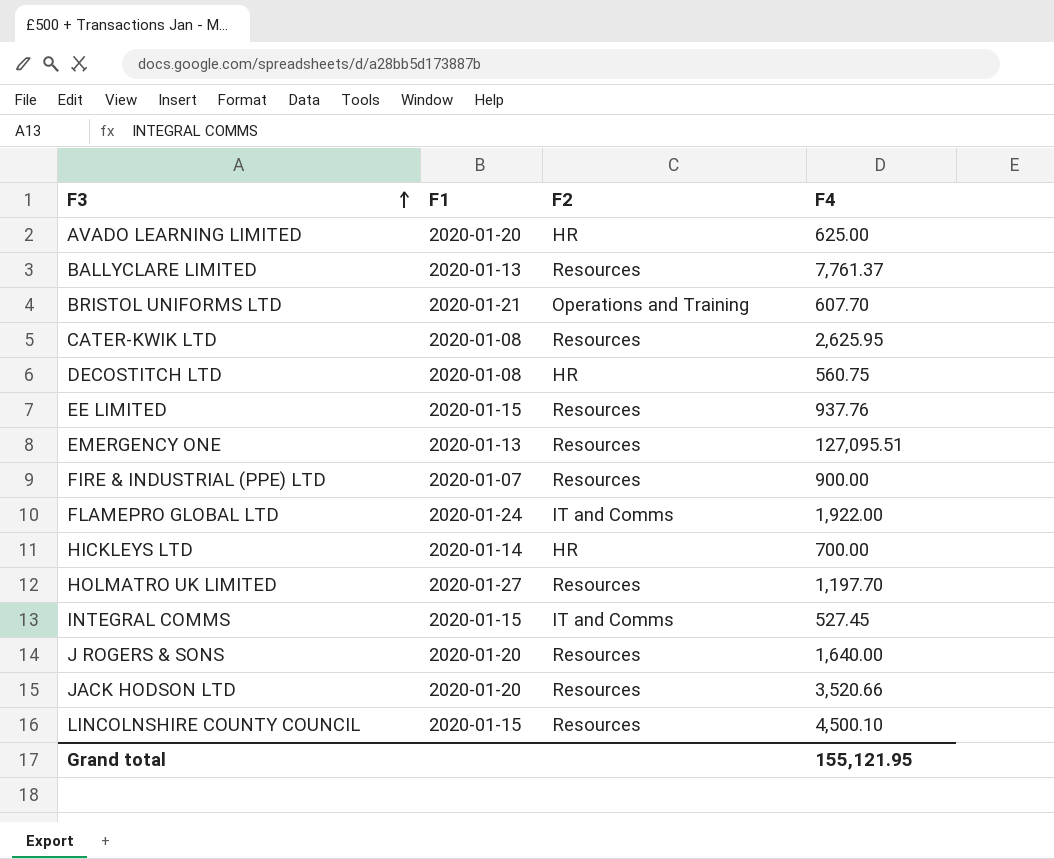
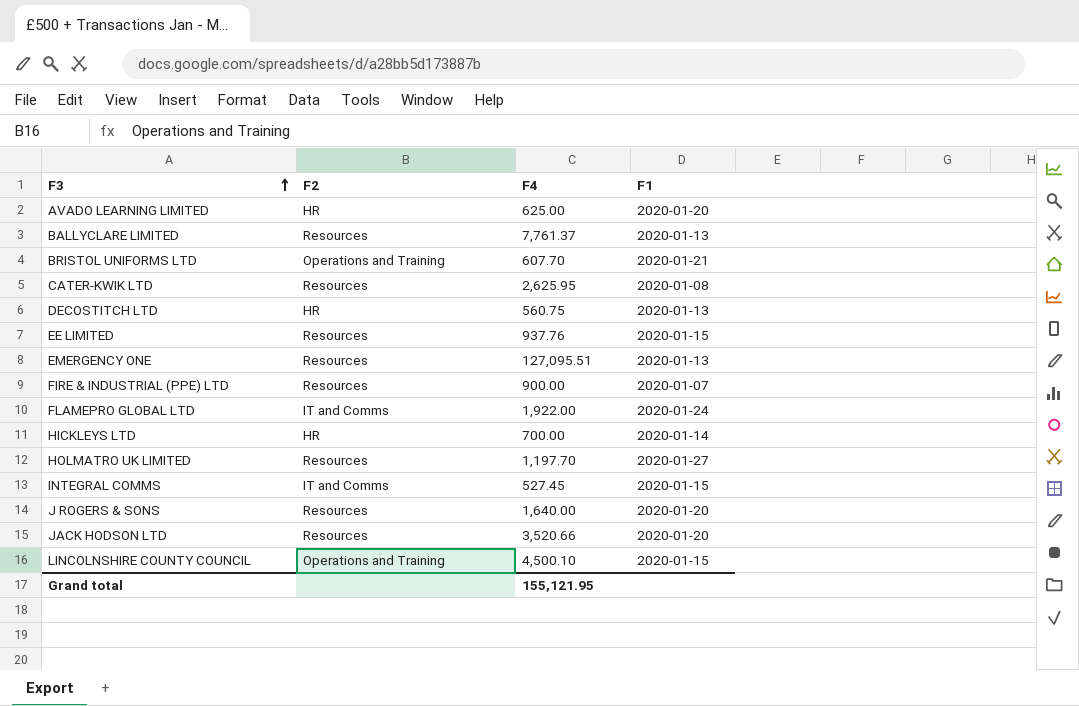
column F1 | position: 2 -> 4
DECOSTITCH LTD | F1: 2020-01-08 -> 2020-01-13
LINCOLNSHIRE COUNTY COUNCIL | F2: Resources -> Operations and Training

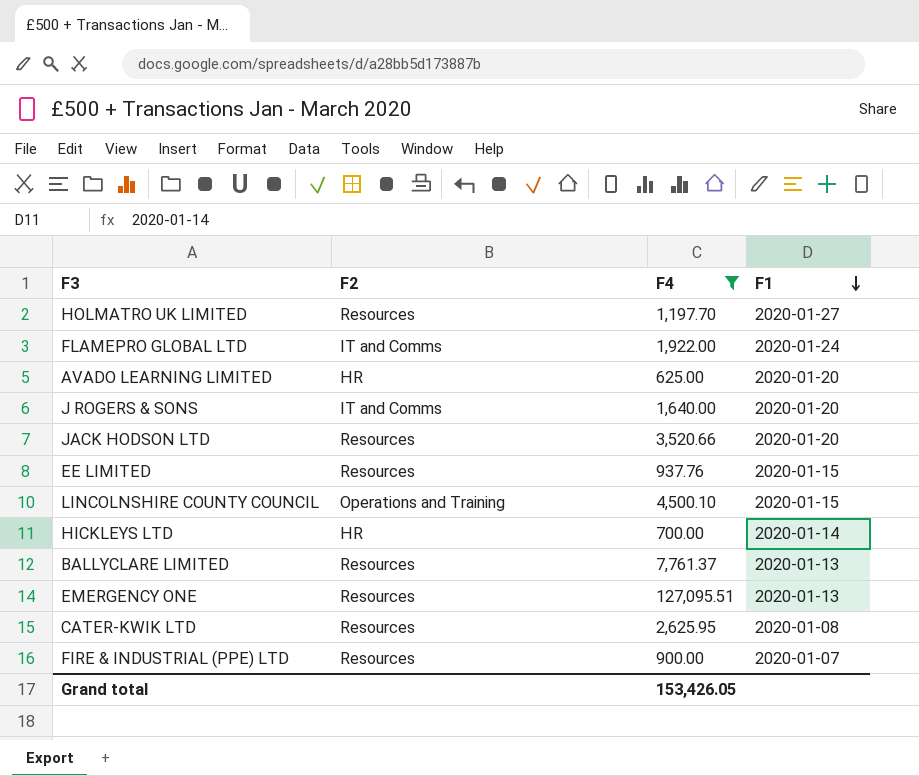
filter: none -> F4 >= 625.00
row order: F3 ascending -> F1 descending
J ROGERS & SONS | F2: Resources -> IT and Comms
Grand total | F4: 155,121.95 -> 153,426.05

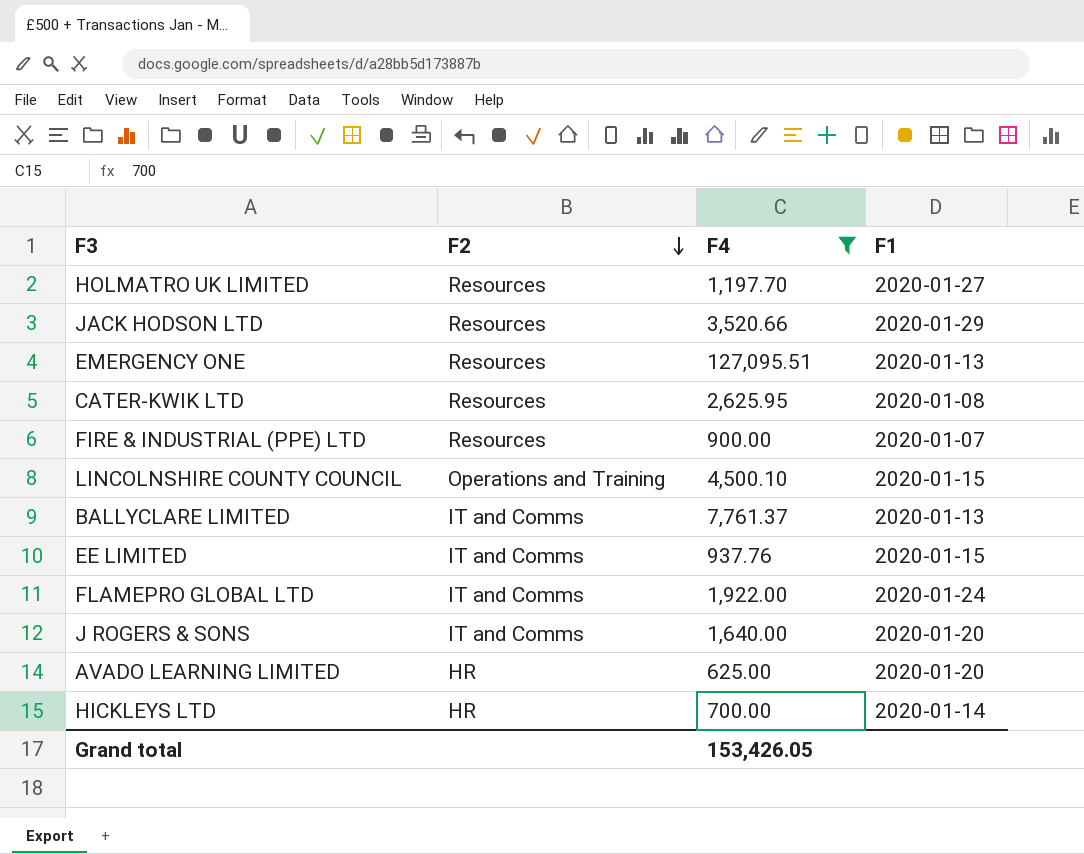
row order: F1 descending -> F2 descending
JACK HODSON LTD | F1: 2020-01-20 -> 2020-01-29
BALLYCLARE LIMITED | F2: Resources -> IT and Comms
EE LIMITED | F2: Resources -> IT and Comms

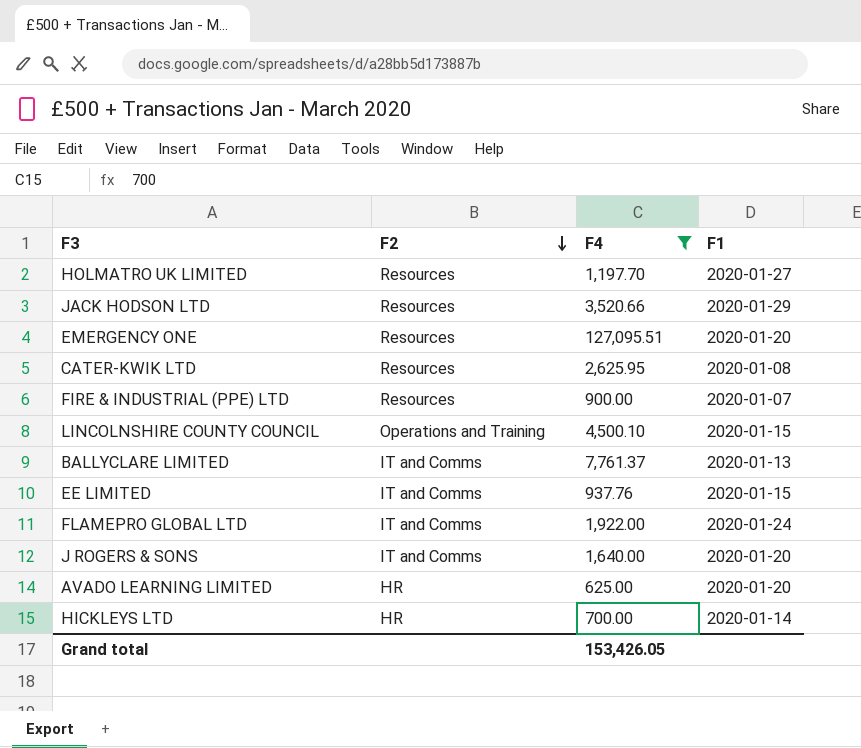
EMERGENCY ONE | F1: 2020-01-13 -> 2020-01-20

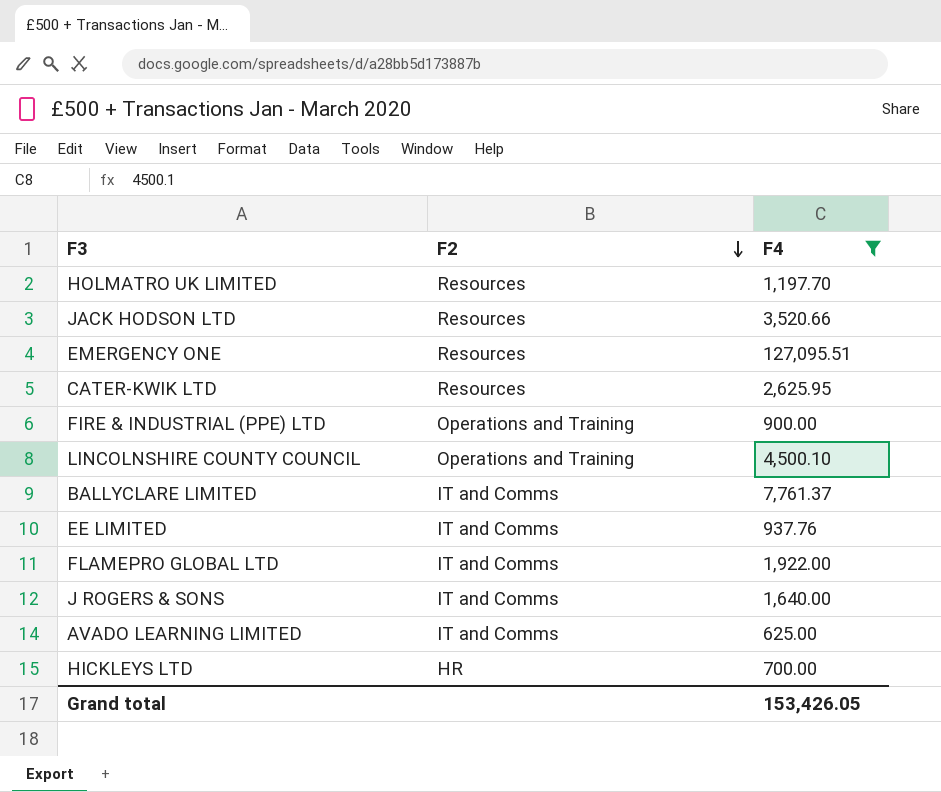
column F1 | position: 4 -> none
FIRE & INDUSTRIAL (PPE) LTD | F2: Resources -> Operations and Training
AVADO LEARNING LIMITED | F2: HR -> IT and Comms

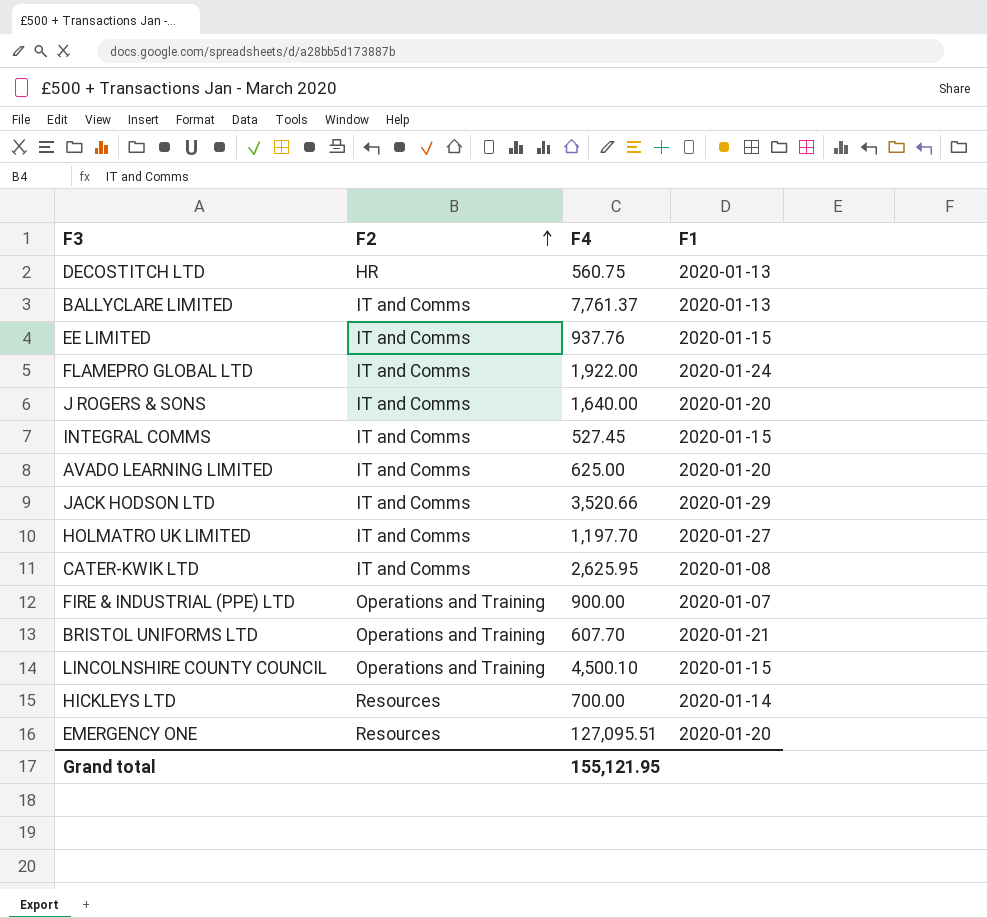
filter: F4 >= 625.00 -> none
row order: F2 descending -> F2 ascending
column F1 | position: none -> 4
JACK HODSON LTD | F2: Resources -> IT and Comms
HOLMATRO UK LIMITED | F2: Resources -> IT and Comms
CATER-KWIK LTD | F2: Resources -> IT and Comms
HICKLEYS LTD | F2: HR -> Resources
Grand total | F4: 153,426.05 -> 155,121.95

